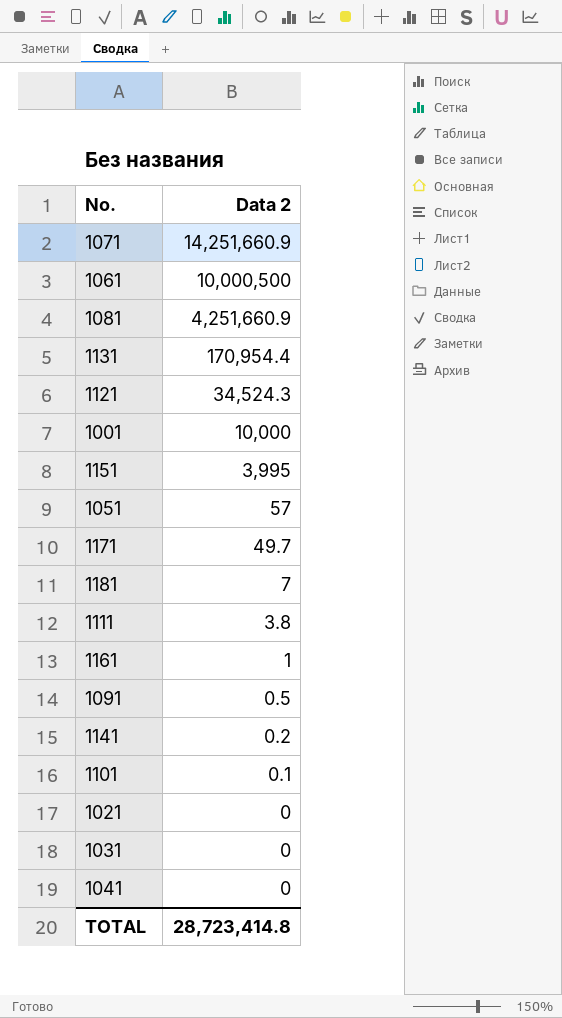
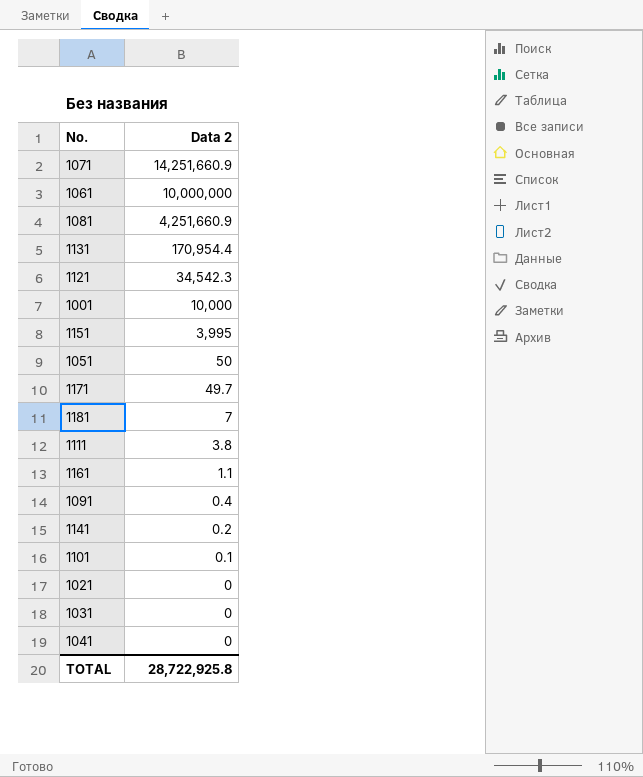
1061 | Data 2: 10,000,500 -> 10,000,000
1121 | Data 2: 34,524.3 -> 34,542.3
1051 | Data 2: 57 -> 50
1161 | Data 2: 1 -> 1.1
1091 | Data 2: 0.5 -> 0.4
TOTAL | Data 2: 28,723,414.8 -> 28,722,925.8

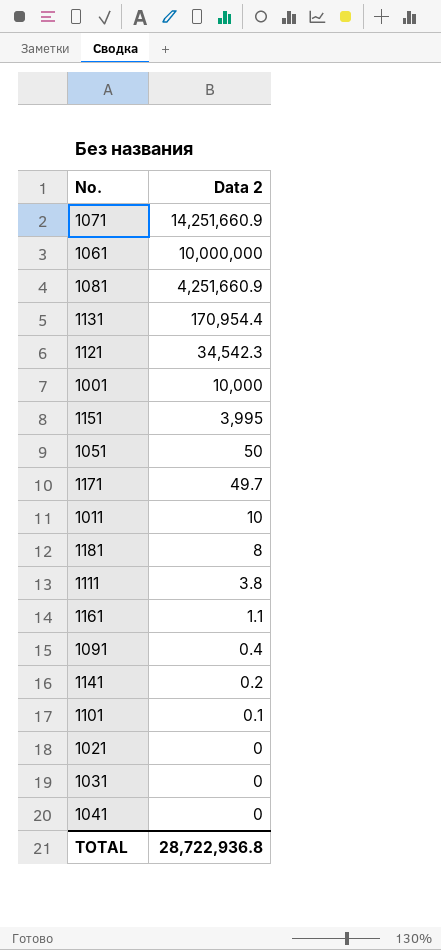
row 1011: none -> 10
1181 | Data 2: 7 -> 8
TOTAL | Data 2: 28,722,925.8 -> 28,722,936.8

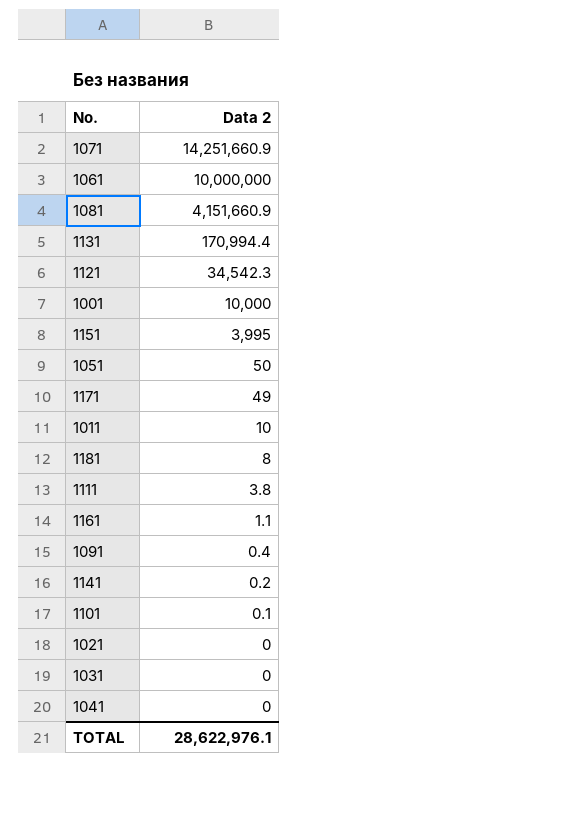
1081 | Data 2: 4,251,660.9 -> 4,151,660.9
1131 | Data 2: 170,954.4 -> 170,994.4
1171 | Data 2: 49.7 -> 49
TOTAL | Data 2: 28,722,936.8 -> 28,622,976.1

